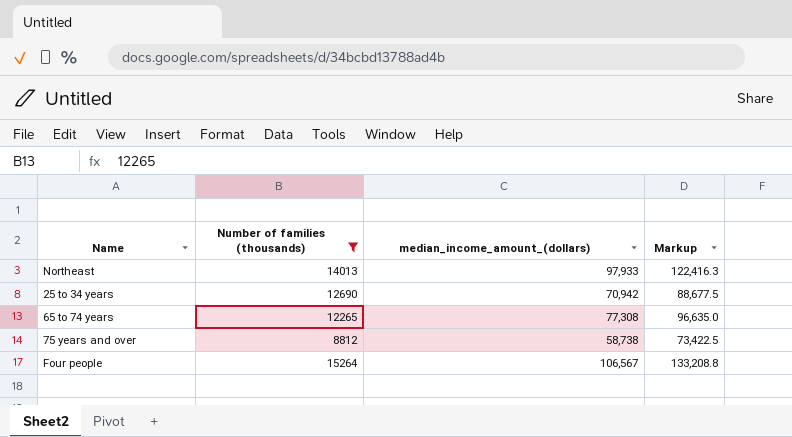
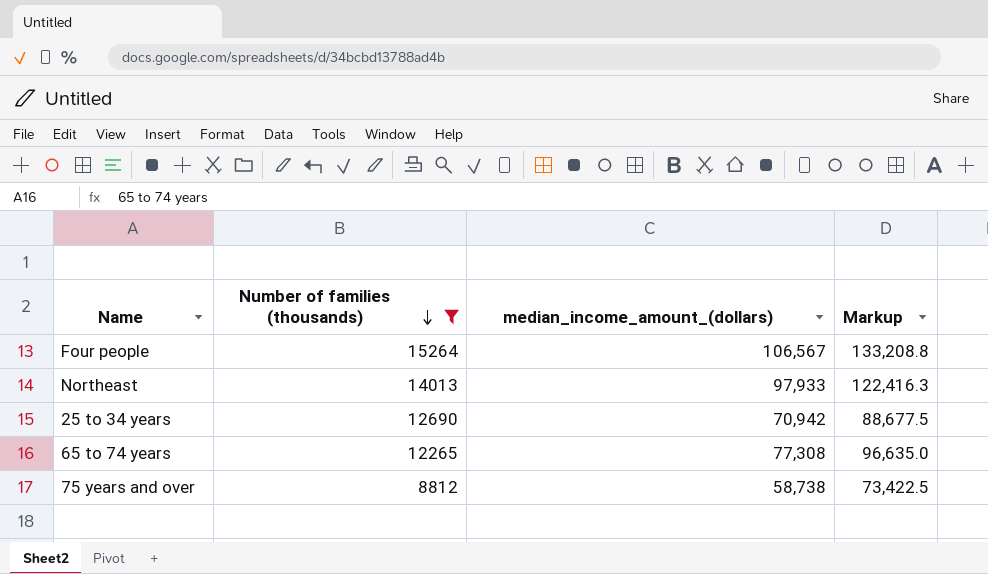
row order: none -> Number of families (thousands) descending

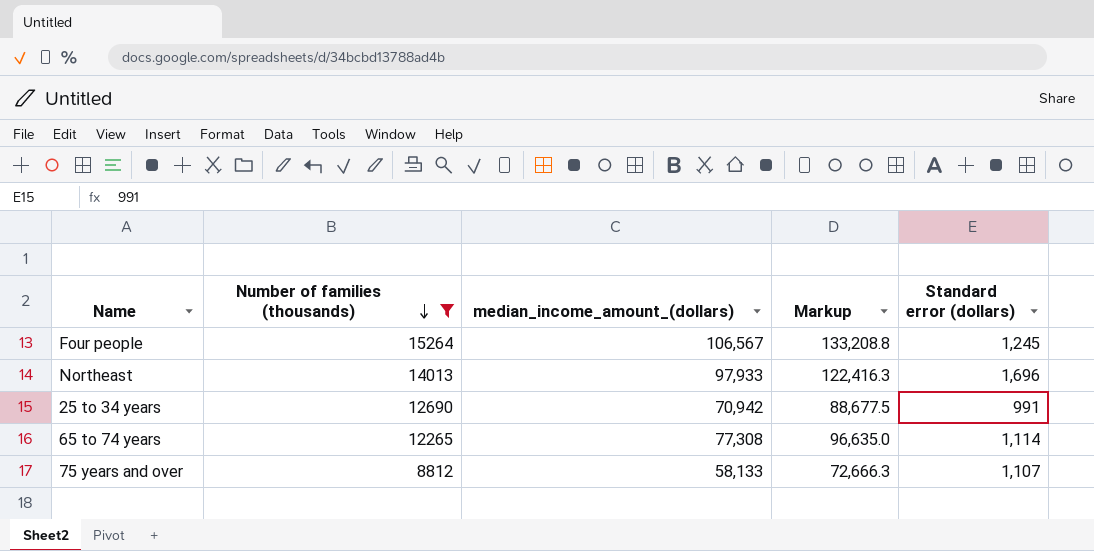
column Standard error (dollars) | position: none -> 5
75 years and over | median_income_amount_(dollars): 58,738 -> 58,133
75 years and over | Markup: 73,422.5 -> 72,666.3

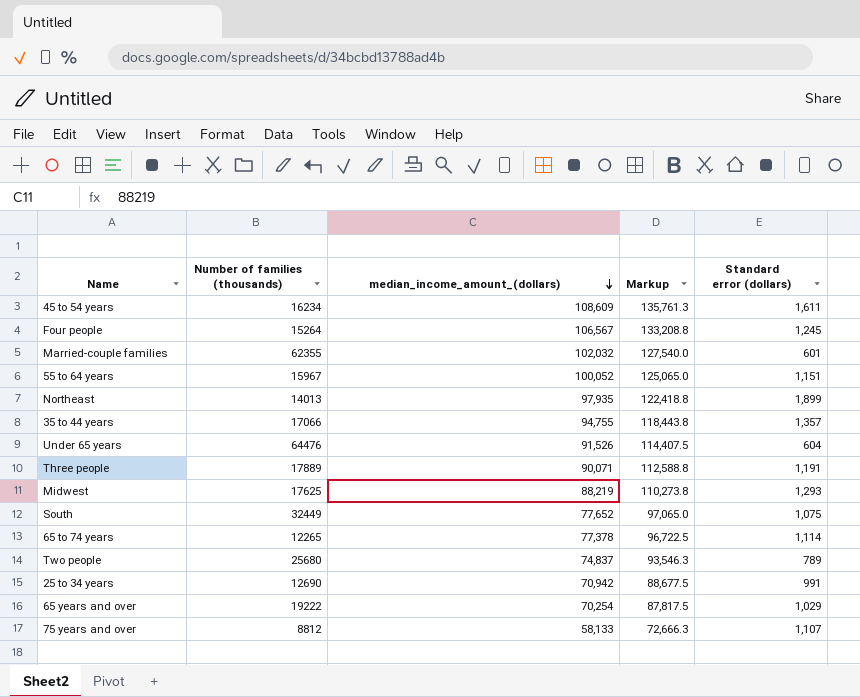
filter: Number of families (thousands) <= 15264 -> none
row order: Number of families (thousands) descending -> median_income_amount_(dollars) descending
Northeast | median_income_amount_(dollars): 97,933 -> 97,935
Northeast | Markup: 122,416.3 -> 122,418.8
Northeast | Standard error (dollars): 1,696 -> 1,899
65 to 74 years | median_income_amount_(dollars): 77,308 -> 77,378
65 to 74 years | Markup: 96,635.0 -> 96,722.5

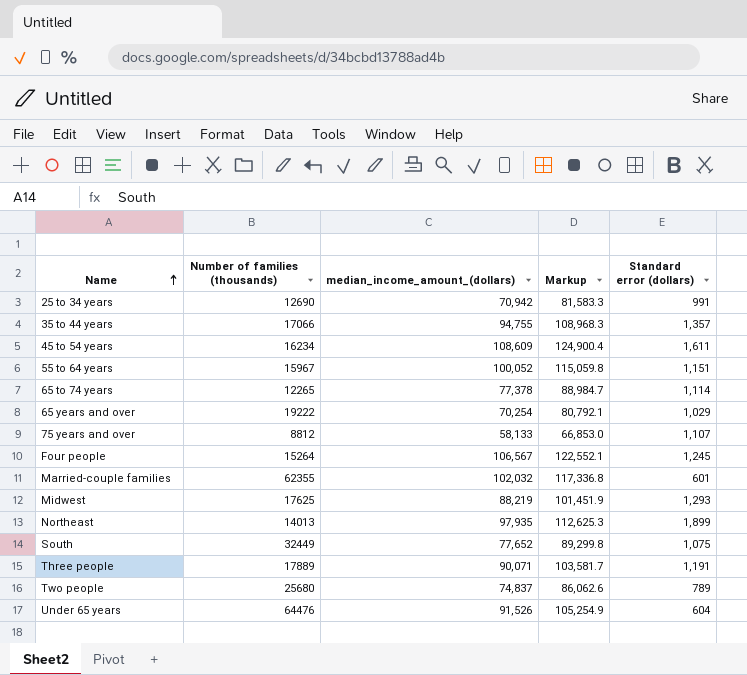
row order: median_income_amount_(dollars) descending -> Name ascending
column Markup | formula: [median_income_amount_(dollars)] * 1.25 -> [median_income_amount_(dollars)] * 1.15

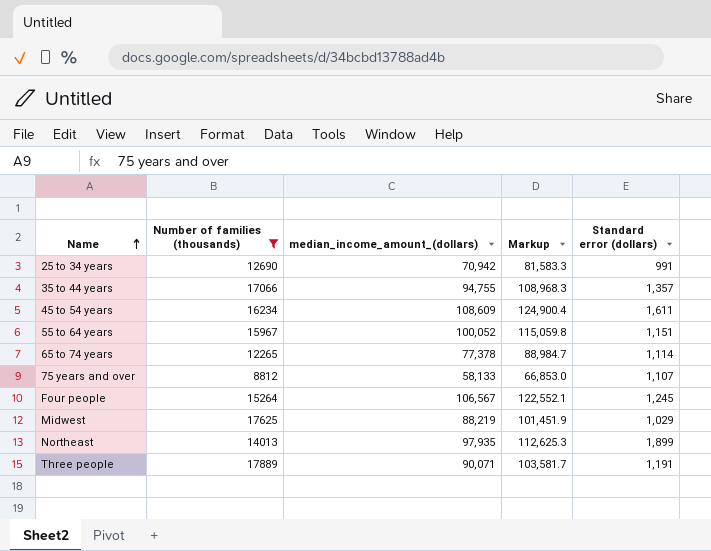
filter: none -> Number of families (thousands) <= 17889
Midwest | Standard error (dollars): 1,293 -> 1,029

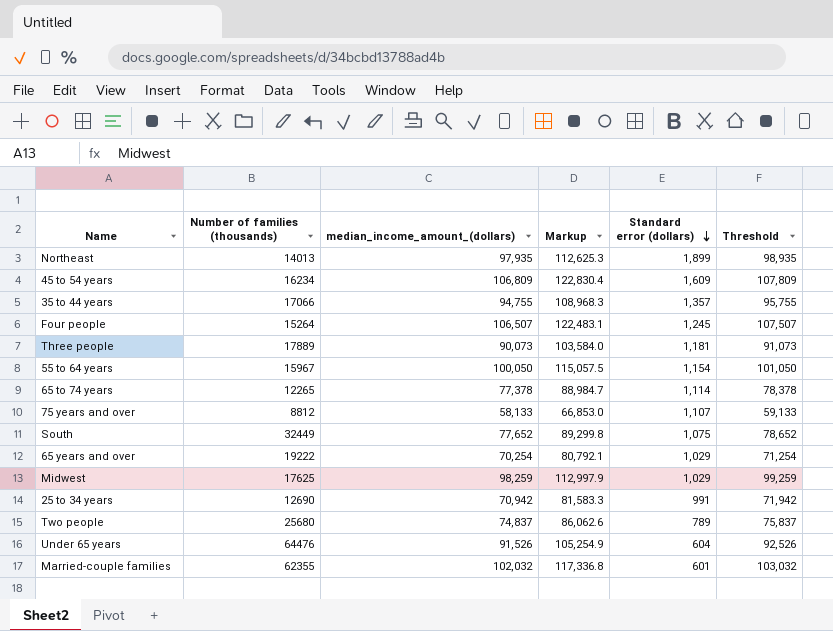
filter: Number of families (thousands) <= 17889 -> none
row order: Name ascending -> Standard error (dollars) descending
column Threshold | formula: none -> [median_income_amount_(dollars)] + 1000
45 to 54 years | median_income_amount_(dollars): 108,609 -> 106,809
45 to 54 years | Markup: 124,900.4 -> 122,830.4
45 to 54 years | Standard error (dollars): 1,611 -> 1,609
Four people | median_income_amount_(dollars): 106,567 -> 106,507
Four people | Markup: 122,552.1 -> 122,483.1
Three people | median_income_amount_(dollars): 90,071 -> 90,073
Three people | Markup: 103,581.7 -> 103,584.0
Three people | Standard error (dollars): 1,191 -> 1,181
55 to 64 years | median_income_amount_(dollars): 100,052 -> 100,050
55 to 64 years | Markup: 115,059.8 -> 115,057.5
55 to 64 years | Standard error (dollars): 1,151 -> 1,154
Midwest | median_income_amount_(dollars): 88,219 -> 98,259
Midwest | Markup: 101,451.9 -> 112,997.9

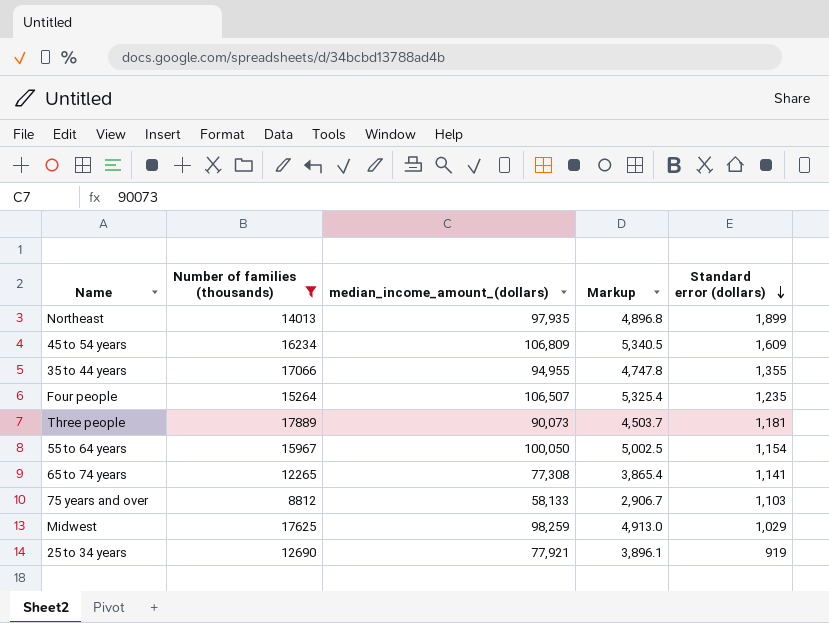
filter: none -> Number of families (thousands) <= 17889
column Threshold | formula: [median_income_amount_(dollars)] + 1000 -> none
column Markup | formula: [median_income_amount_(dollars)] * 1.15 -> [median_income_amount_(dollars)] * 0.05
35 to 44 years | median_income_amount_(dollars): 94,755 -> 94,955
35 to 44 years | Standard error (dollars): 1,357 -> 1,355
Four people | Standard error (dollars): 1,245 -> 1,235
65 to 74 years | median_income_amount_(dollars): 77,378 -> 77,308
65 to 74 years | Standard error (dollars): 1,114 -> 1,141
75 years and over | Standard error (dollars): 1,107 -> 1,103
25 to 34 years | median_income_amount_(dollars): 70,942 -> 77,921
25 to 34 years | Standard error (dollars): 991 -> 919

